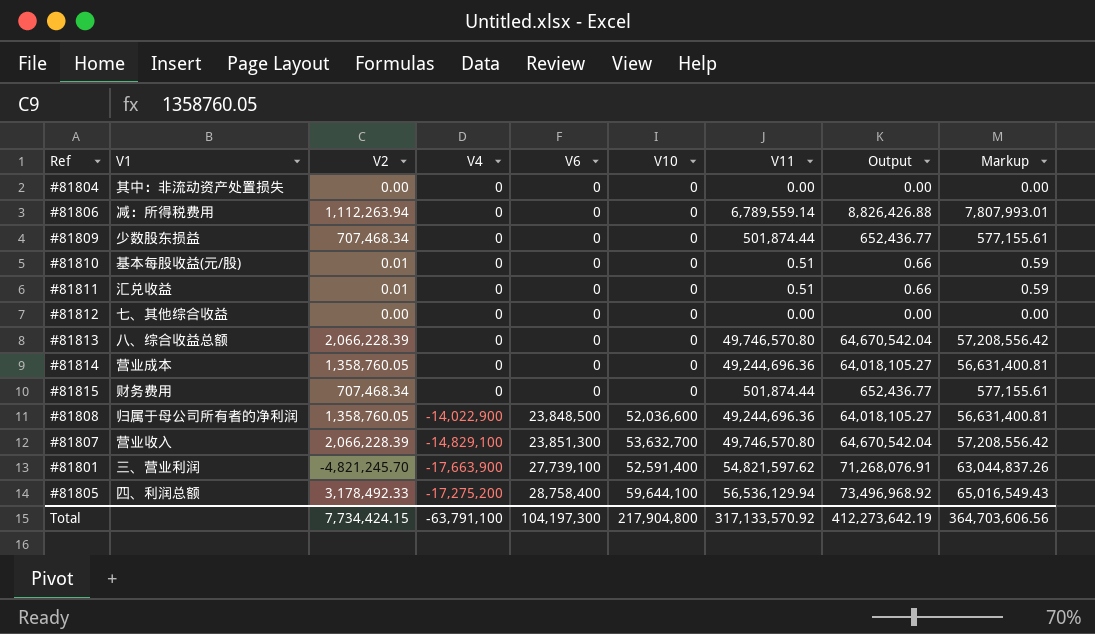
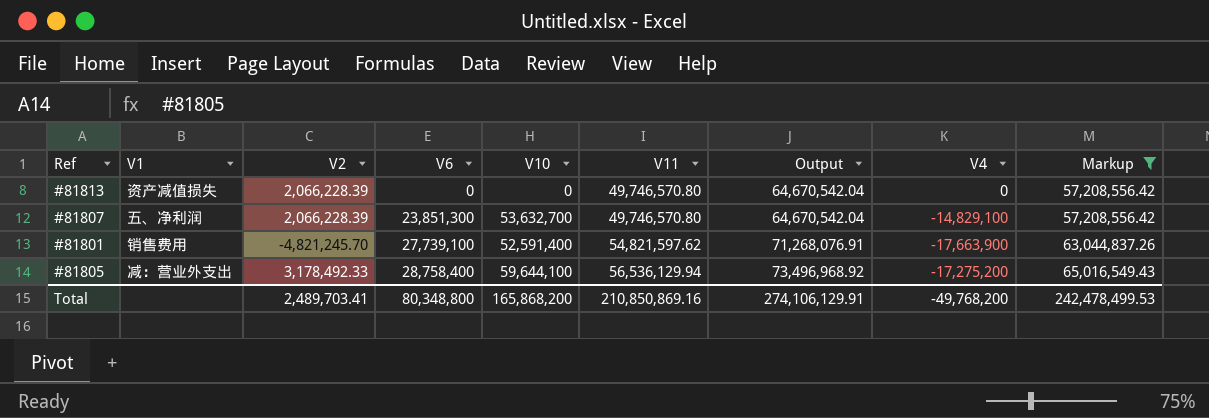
filter: none -> Markup >= 57,208,556.42
column V4 | position: 4 -> 8
#81813 | V1: 八、综合收益总额 -> 资产减值损失
#81807 | V1: 营业收入 -> 五、净利润
#81801 | V1: 三、营业利润 -> 销售费用
#81805 | V1: 四、利润总额 -> 减：营业外支出
Total | V2: 7,734,424.15 -> 2,489,703.41
Total | V6: 104,197,300 -> 80,348,800
Total | V10: 217,904,800 -> 165,868,200
Total | V11: 317,133,570.92 -> 210,850,869.16
Total | Output: 412,273,642.19 -> 274,106,129.91
Total | V4: -63,791,100 -> -49,768,200
Total | Markup: 364,703,606.56 -> 242,478,499.53

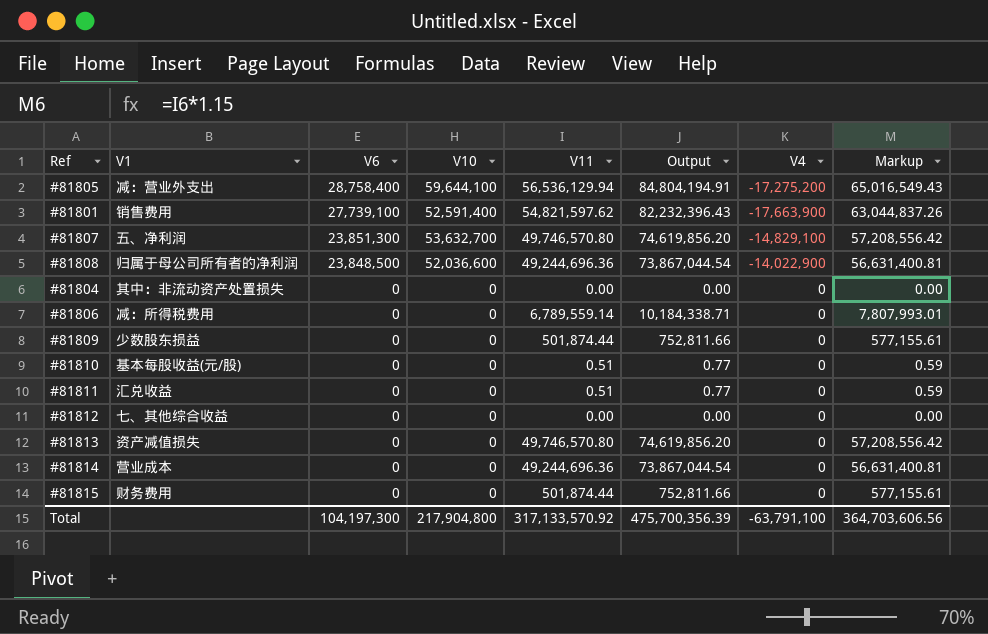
filter: Markup >= 57,208,556.42 -> none
row order: V6 ascending -> V6 descending
column V2 | position: 3 -> none
column Output | formula: [V11] * 1.3 -> [V11] * 1.5
Total | V6: 80,348,800 -> 104,197,300
Total | V10: 165,868,200 -> 217,904,800
Total | V11: 210,850,869.16 -> 317,133,570.92
Total | Output: 274,106,129.91 -> 475,700,356.39
Total | V4: -49,768,200 -> -63,791,100
Total | Markup: 242,478,499.53 -> 364,703,606.56

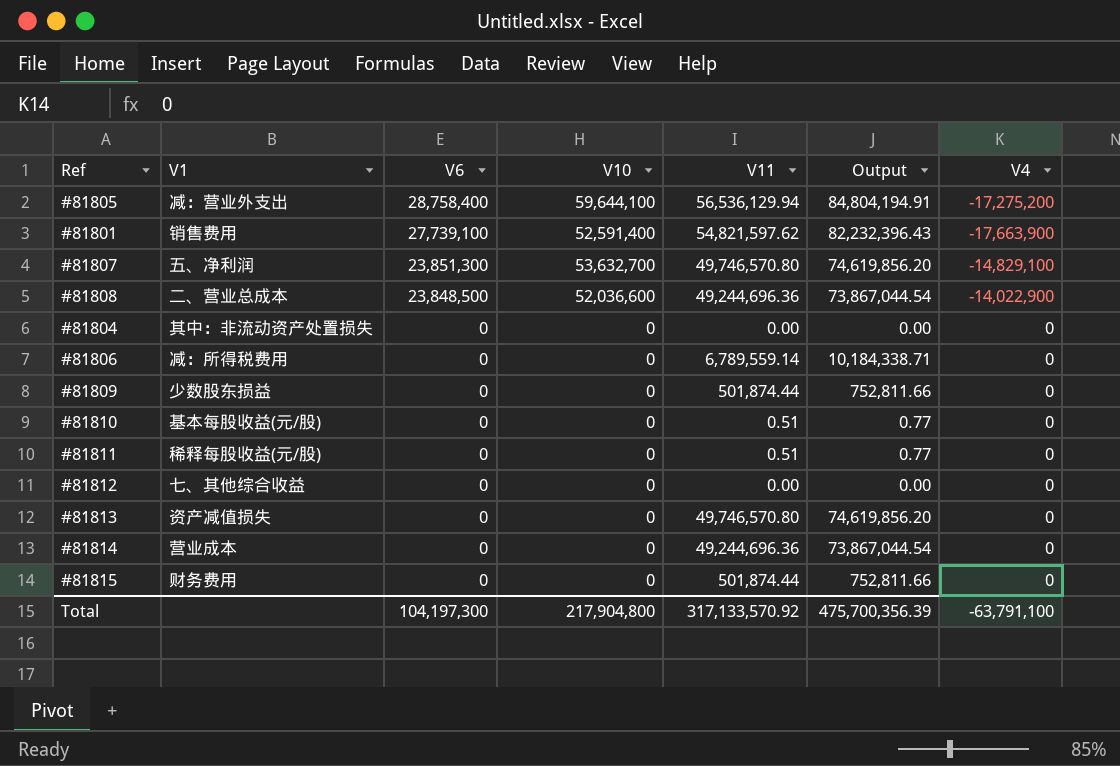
column Markup | formula: [V11] * 1.15 -> none
#81808 | V1: 归属于母公司所有者的净利润 -> 二、营业总成本
#81811 | V1: 汇兑收益 -> 稀释每股收益(元/股)

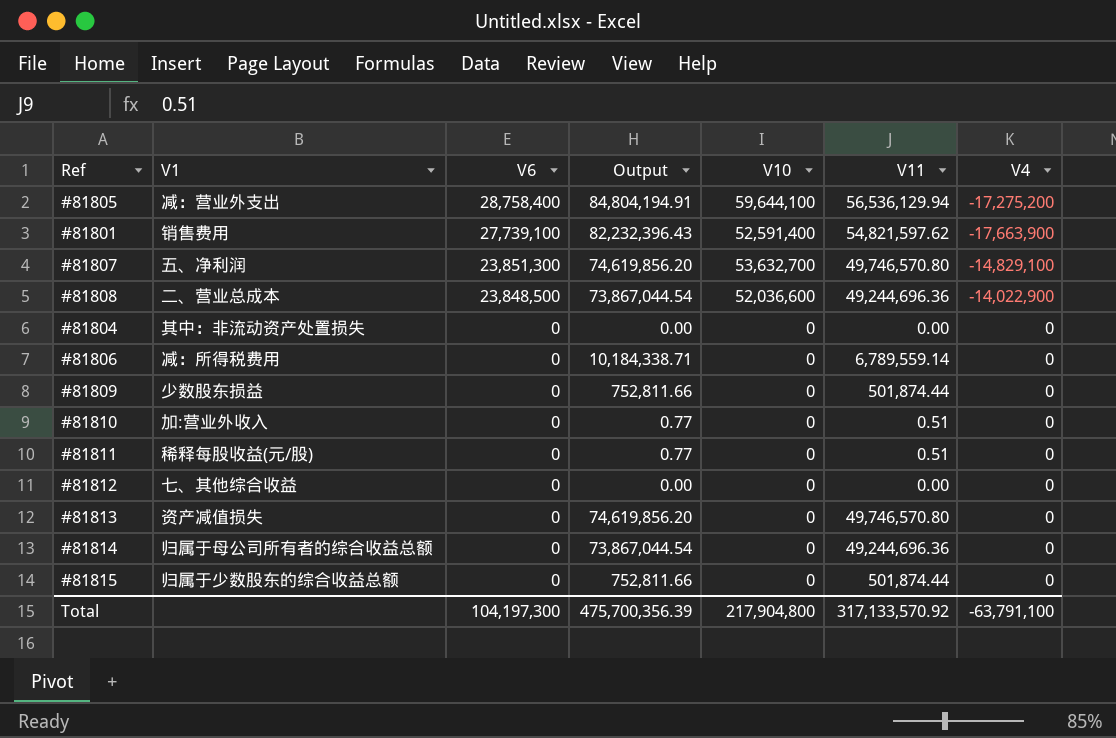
column Output | position: 6 -> 4
#81810 | V1: 基本每股收益(元/股) -> 加:营业外收入
#81814 | V1: 营业成本 -> 归属于母公司所有者的综合收益总额
#81815 | V1: 财务费用 -> 归属于少数股东的综合收益总额

